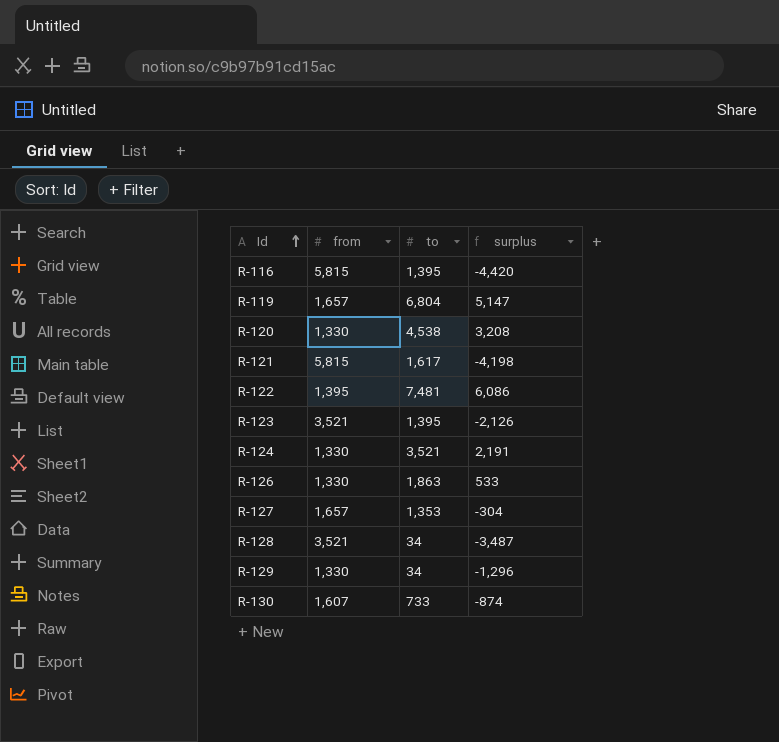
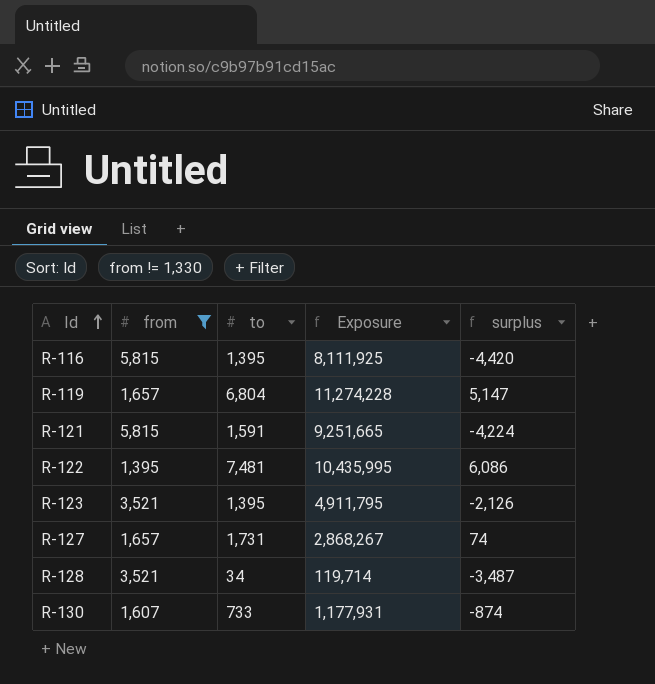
filter: none -> from != 1,330
column Exposure | formula: none -> [from] * [to]
R-121 | to: 1,617 -> 1,591
R-121 | surplus: -4,198 -> -4,224
R-127 | to: 1,353 -> 1,731
R-127 | surplus: -304 -> 74

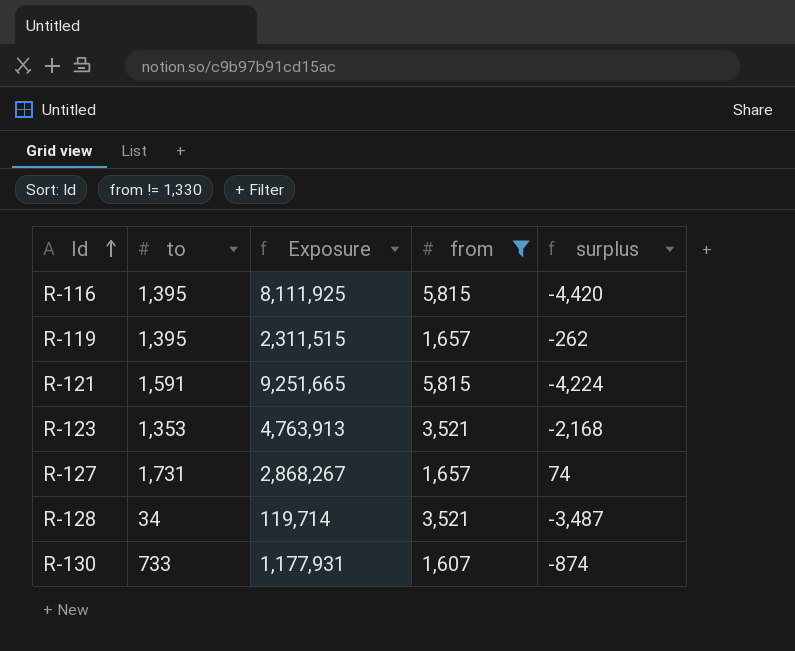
column from | position: 2 -> 4
row R-122: 1,395 | 7,481 | 10,435,995 | 6,086 -> none
R-119 | to: 6,804 -> 1,395
R-119 | Exposure: 11,274,228 -> 2,311,515
R-119 | surplus: 5,147 -> -262
R-123 | to: 1,395 -> 1,353
R-123 | Exposure: 4,911,795 -> 4,763,913
R-123 | surplus: -2,126 -> -2,168

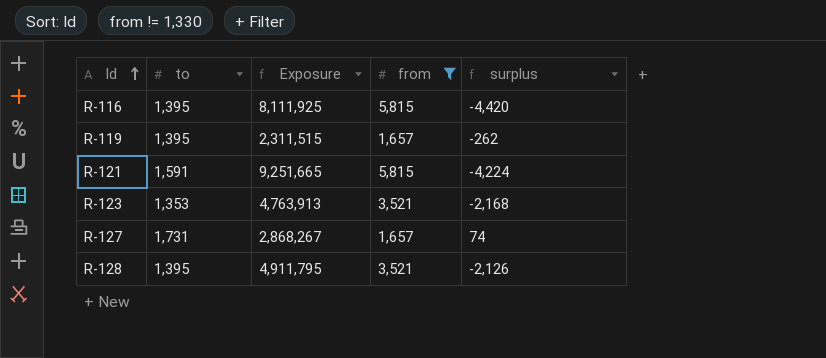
row R-130: 733 | 1,177,931 | 1,607 | -874 -> none
R-128 | to: 34 -> 1,395
R-128 | Exposure: 119,714 -> 4,911,795
R-128 | surplus: -3,487 -> -2,126

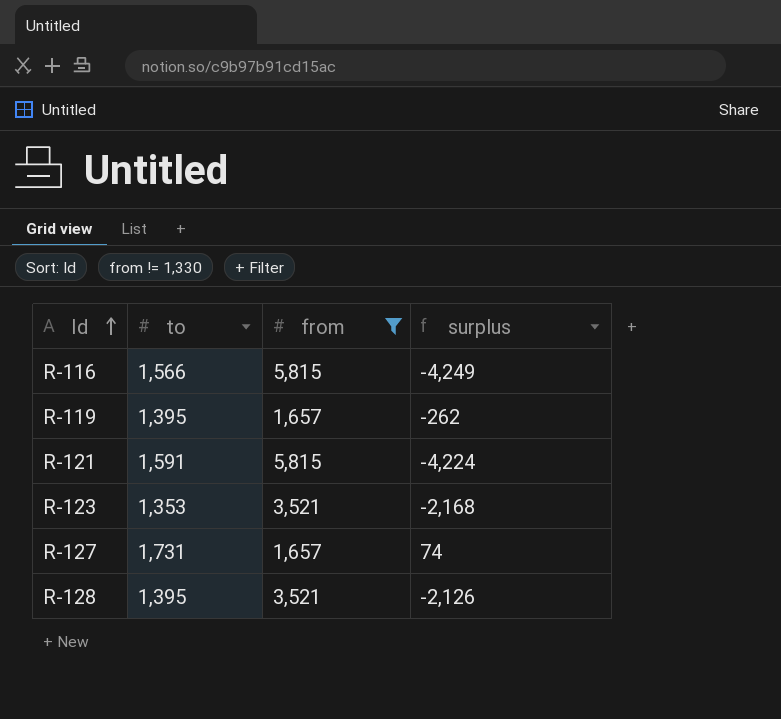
column Exposure | formula: [to] * [from] -> none
R-116 | to: 1,395 -> 1,566
R-116 | surplus: -4,420 -> -4,249

